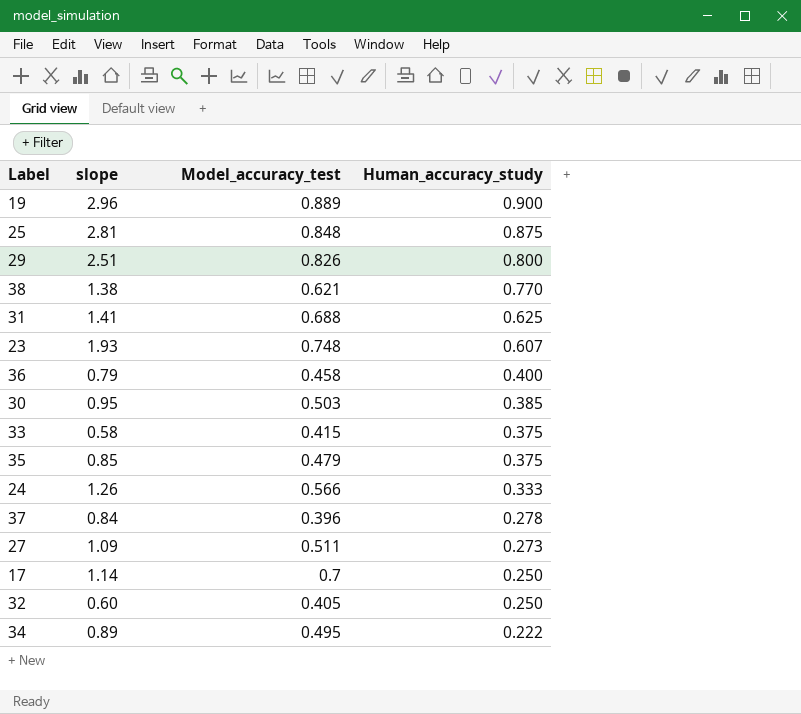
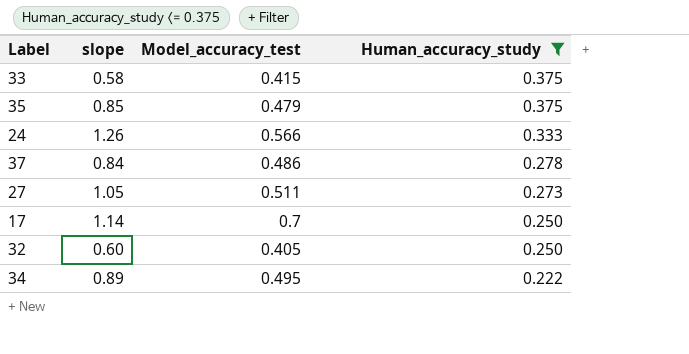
filter: none -> Human_accuracy_study <= 0.375
37 | Model_accuracy_test: 0.396 -> 0.486
27 | slope: 1.09 -> 1.05

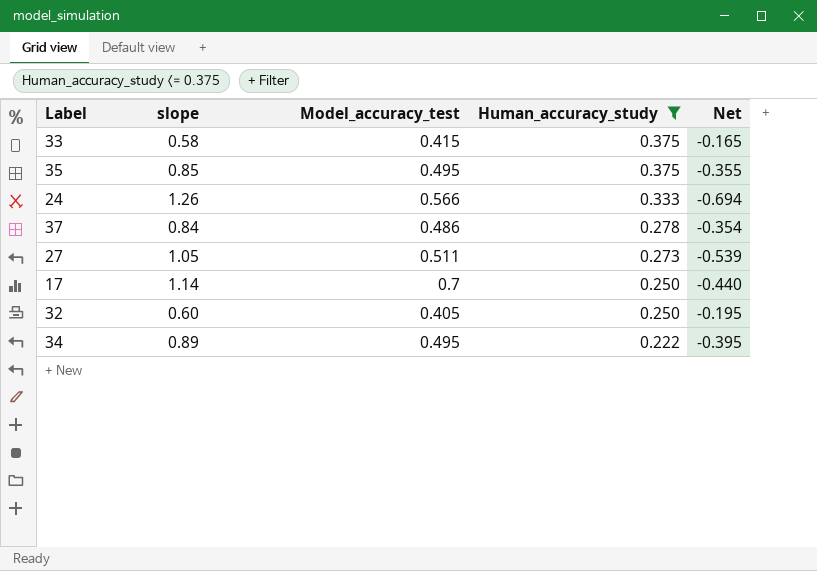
column Net | formula: none -> [Model_accuracy_test] - [slope]
35 | Model_accuracy_test: 0.479 -> 0.495

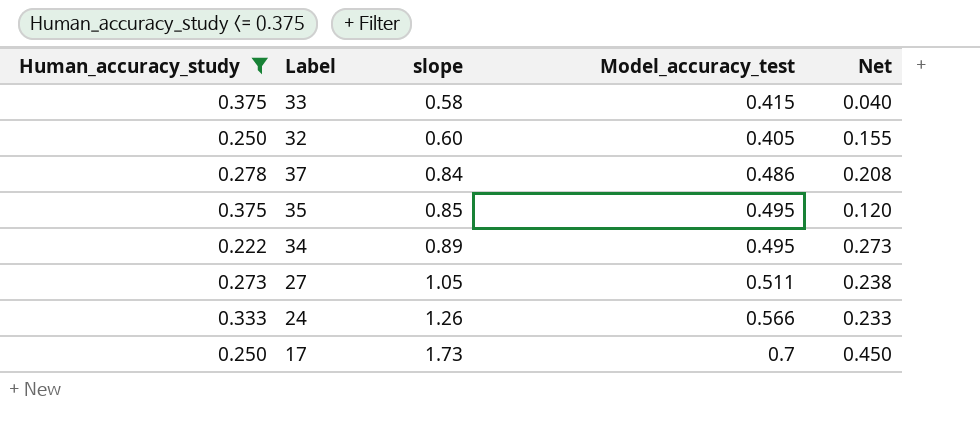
row order: Human_accuracy_study descending -> slope ascending
column Human_accuracy_study | position: 4 -> 1
column Net | formula: [Model_accuracy_test] - [slope] -> [Model_accuracy_test] - [Human_accuracy_study]
17 | slope: 1.14 -> 1.73

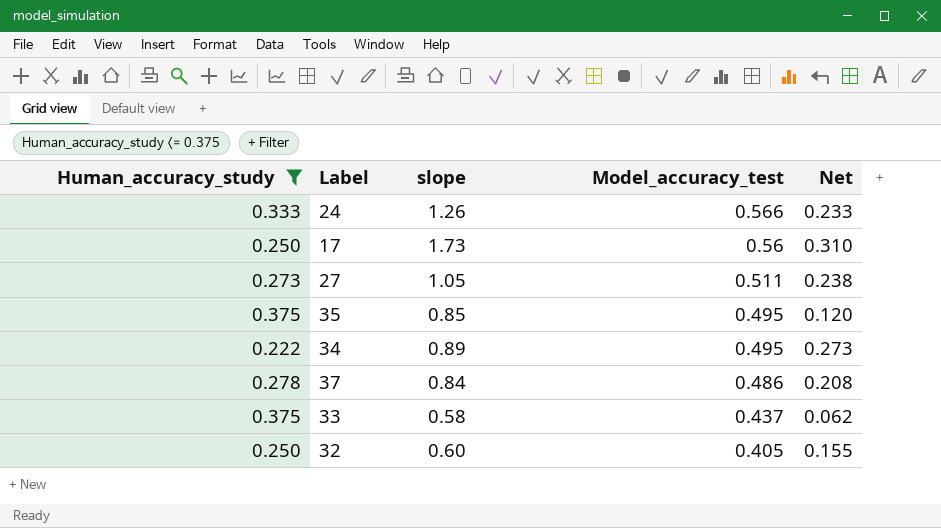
row order: slope ascending -> Model_accuracy_test descending
17 | Model_accuracy_test: 0.7 -> 0.56
17 | Net: 0.450 -> 0.310
33 | Model_accuracy_test: 0.415 -> 0.437
33 | Net: 0.040 -> 0.062

